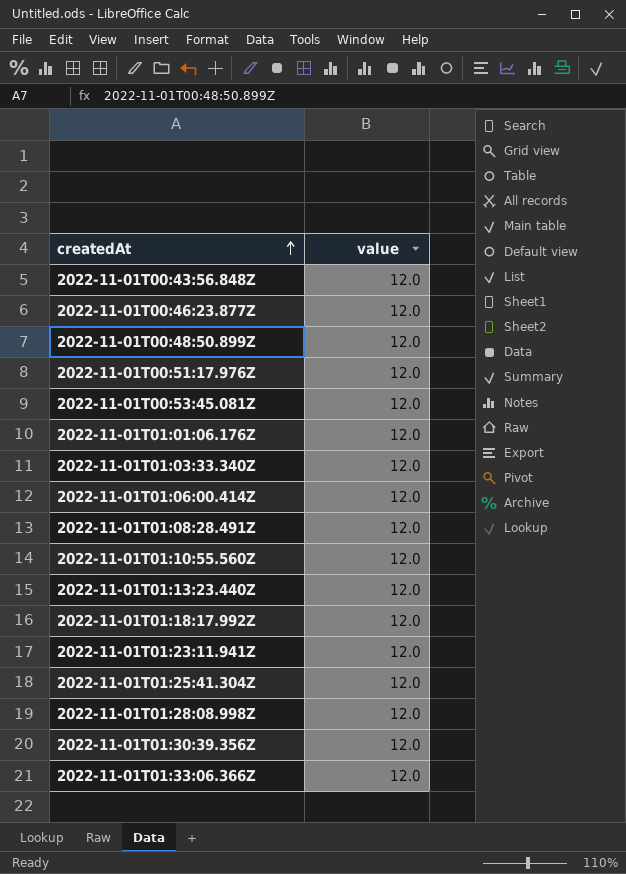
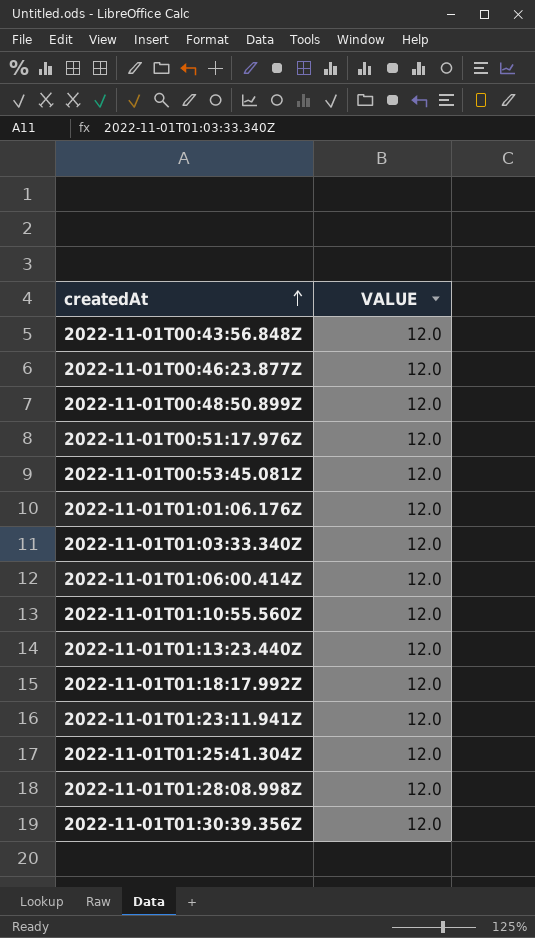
column name: value -> VALUE
row 2022-11-01T01:08:28.491Z: 12.0 -> none
row 2022-11-01T01:33:06.366Z: 12.0 -> none

